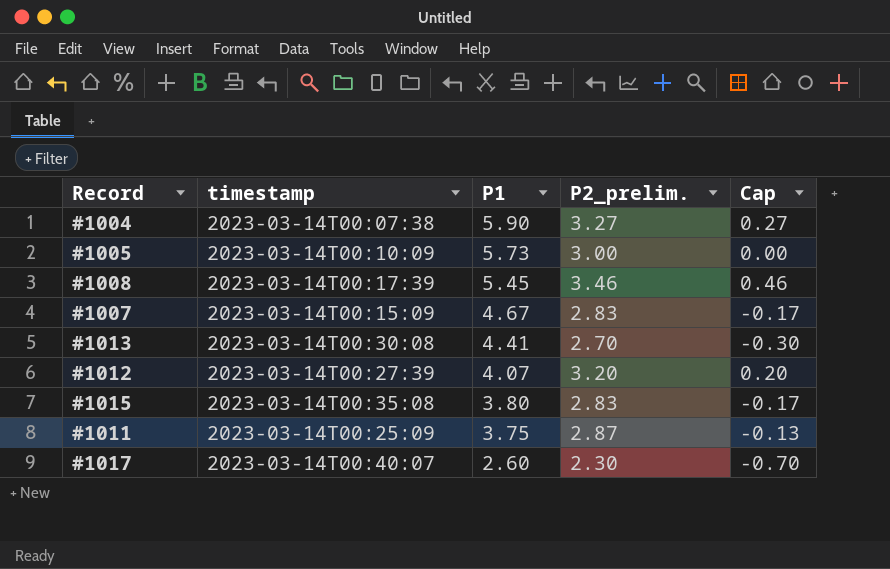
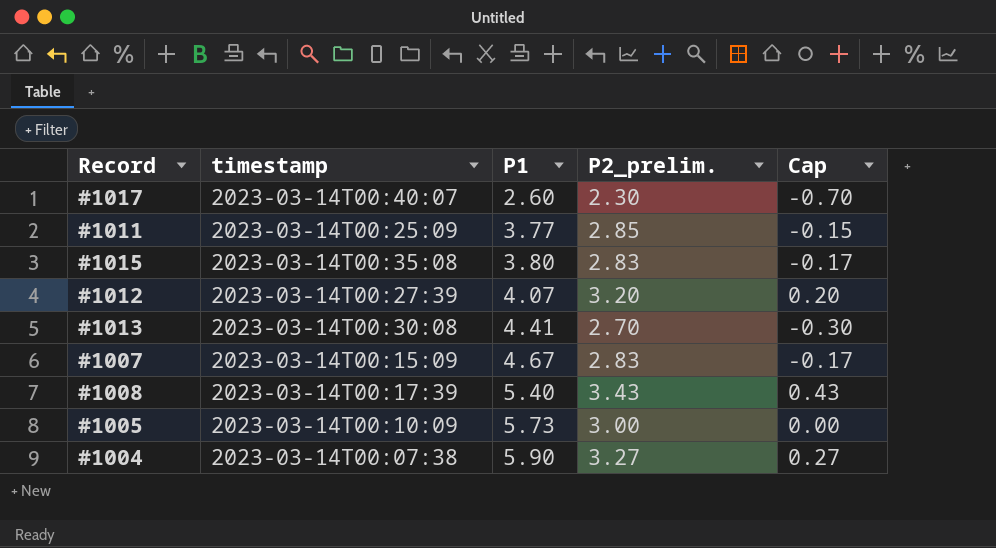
row order: P1 descending -> P1 ascending
#1011 | P1: 3.75 -> 3.77
#1011 | P2_prelim.: 2.87 -> 2.85
#1011 | Cap: -0.13 -> -0.15
#1008 | P1: 5.45 -> 5.40
#1008 | P2_prelim.: 3.46 -> 3.43
#1008 | Cap: 0.46 -> 0.43

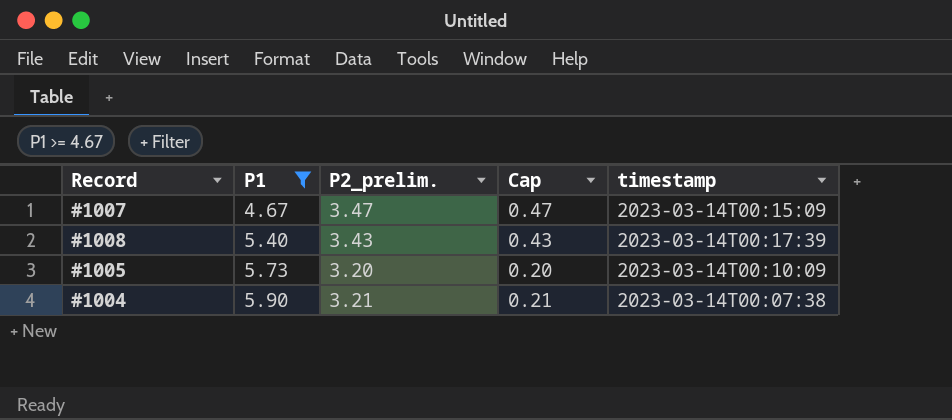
filter: none -> P1 >= 4.67
column timestamp | position: 2 -> 5
#1007 | P2_prelim.: 2.83 -> 3.47
#1007 | Cap: -0.17 -> 0.47
#1005 | P2_prelim.: 3.00 -> 3.20
#1005 | Cap: 0.00 -> 0.20
#1004 | P2_prelim.: 3.27 -> 3.21
#1004 | Cap: 0.27 -> 0.21

